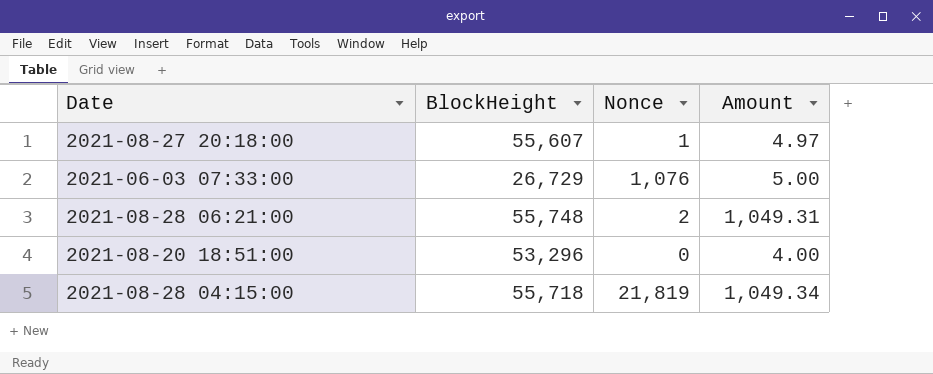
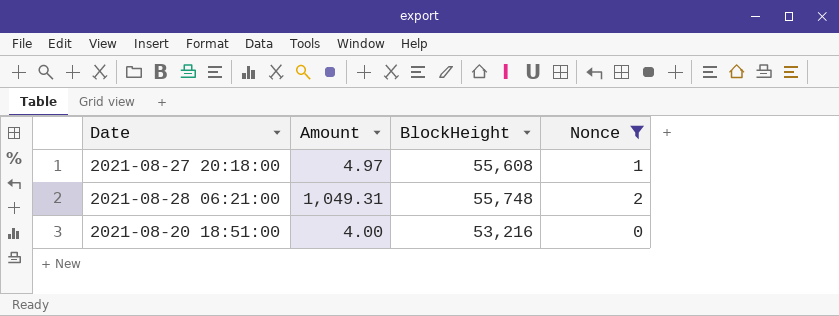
filter: none -> Nonce <= 2
column Amount | position: 4 -> 2
2021-08-27 20:18:00 | BlockHeight: 55,607 -> 55,608
2021-08-20 18:51:00 | BlockHeight: 53,296 -> 53,216

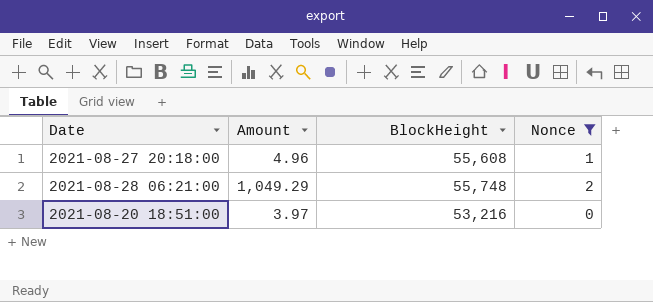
2021-08-27 20:18:00 | Amount: 4.97 -> 4.96
2021-08-28 06:21:00 | Amount: 1,049.31 -> 1,049.29
2021-08-20 18:51:00 | Amount: 4.00 -> 3.97

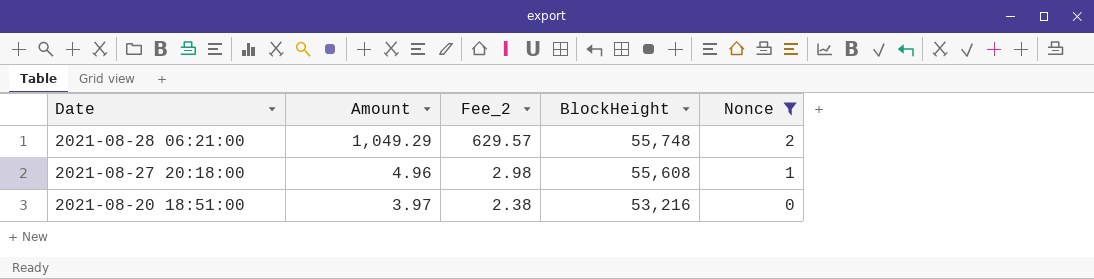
row order: none -> Date descending
column Fee_2 | formula: none -> [Amount] * 0.6

